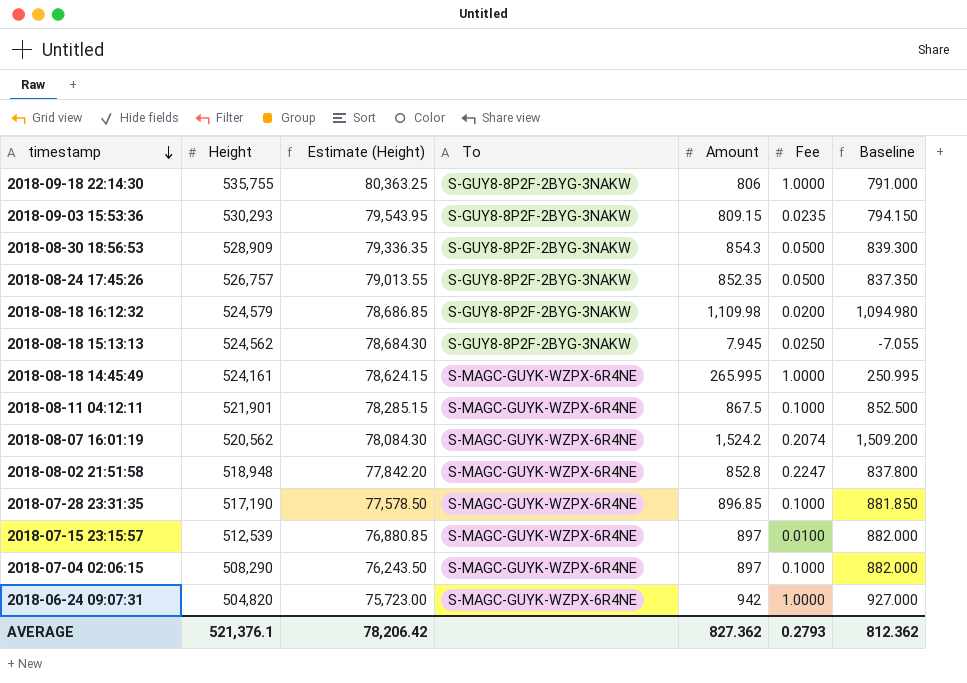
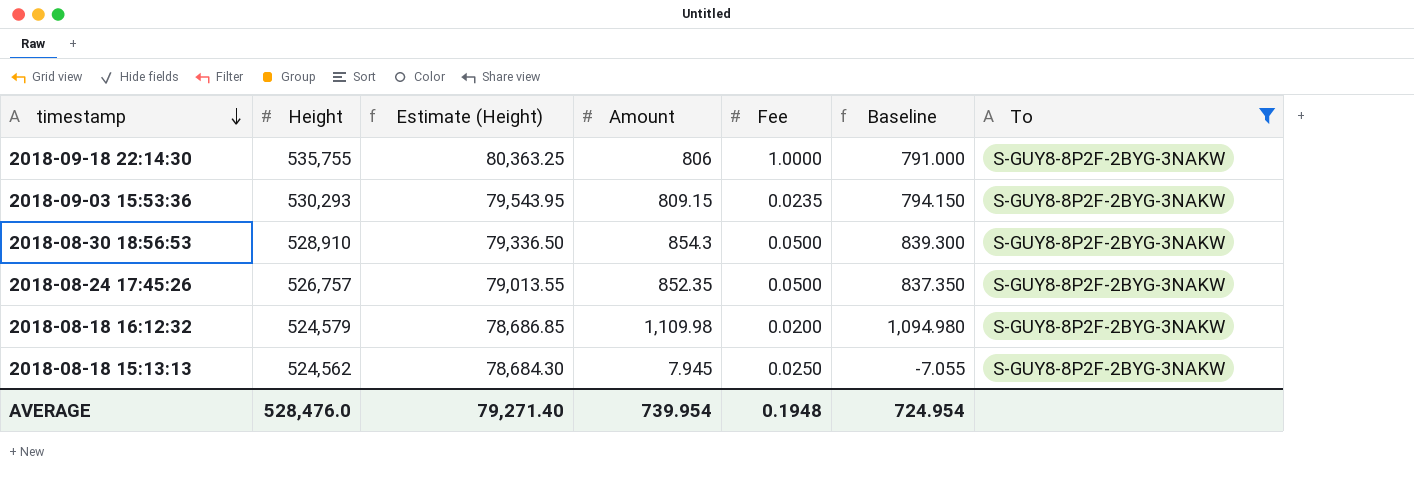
filter: none -> To = S-GUY8-8P2F-2BYG-3NAKW
column To | position: 4 -> 7
2018-08-30 18:56:53 | Height: 528,909 -> 528,910
2018-08-30 18:56:53 | Estimate (Height): 79,336.35 -> 79,336.50
AVERAGE | Height: 521,376.1 -> 528,476.0
AVERAGE | Estimate (Height): 78,206.42 -> 79,271.40
AVERAGE | Amount: 827.362 -> 739.954
AVERAGE | Fee: 0.2793 -> 0.1948
AVERAGE | Baseline: 812.362 -> 724.954

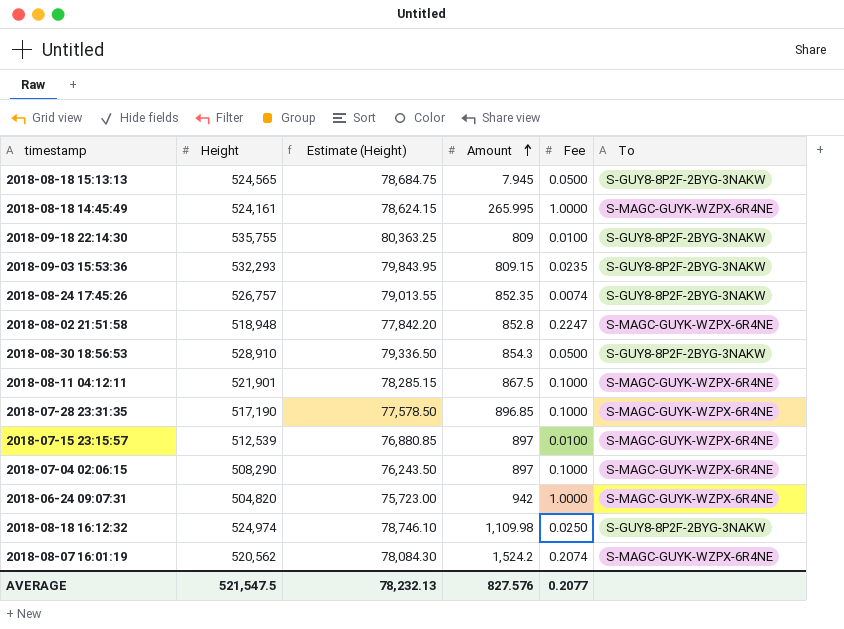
filter: To = S-GUY8-8P2F-2BYG-3NAKW -> none
row order: timestamp descending -> Amount ascending
column Baseline | formula: [Amount] - 15 -> none
2018-08-18 15:13:13 | Height: 524,562 -> 524,565
2018-08-18 15:13:13 | Estimate (Height): 78,684.30 -> 78,684.75
2018-08-18 15:13:13 | Fee: 0.0250 -> 0.0500
2018-09-18 22:14:30 | Amount: 806 -> 809
2018-09-18 22:14:30 | Fee: 1.0000 -> 0.0100
2018-09-03 15:53:36 | Height: 530,293 -> 532,293
2018-09-03 15:53:36 | Estimate (Height): 79,543.95 -> 79,843.95
2018-08-24 17:45:26 | Fee: 0.0500 -> 0.0074
2018-08-18 16:12:32 | Height: 524,579 -> 524,974
2018-08-18 16:12:32 | Estimate (Height): 78,686.85 -> 78,746.10
2018-08-18 16:12:32 | Fee: 0.0200 -> 0.0250
AVERAGE | Height: 528,476.0 -> 521,547.5
AVERAGE | Estimate (Height): 79,271.40 -> 78,232.13
AVERAGE | Amount: 739.954 -> 827.576
AVERAGE | Fee: 0.1948 -> 0.2077

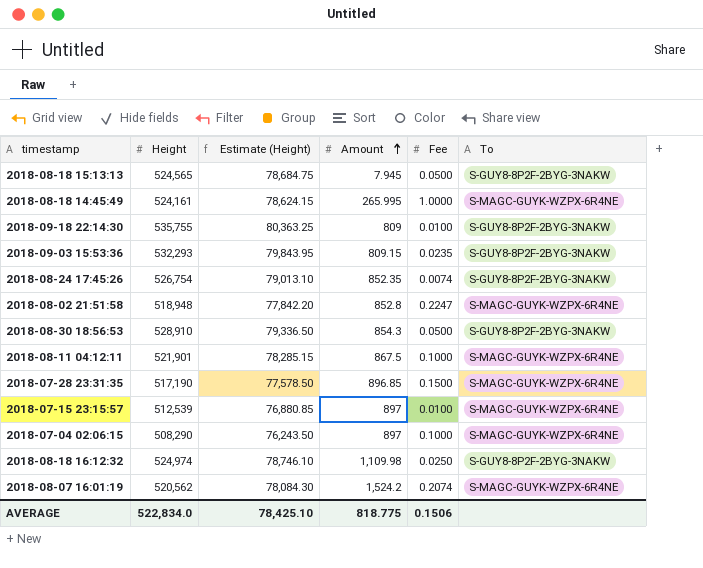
row 2018-06-24 09:07:31: 504,820 | 75,723.00 | 942 | 1.0000 | S-MAGC-GUYK-WZPX-6R4NE -> none
2018-08-24 17:45:26 | Height: 526,757 -> 526,754
2018-08-24 17:45:26 | Estimate (Height): 79,013.55 -> 79,013.10
2018-07-28 23:31:35 | Fee: 0.1000 -> 0.1500
AVERAGE | Height: 521,547.5 -> 522,834.0
AVERAGE | Estimate (Height): 78,232.13 -> 78,425.10
AVERAGE | Amount: 827.576 -> 818.775
AVERAGE | Fee: 0.2077 -> 0.1506

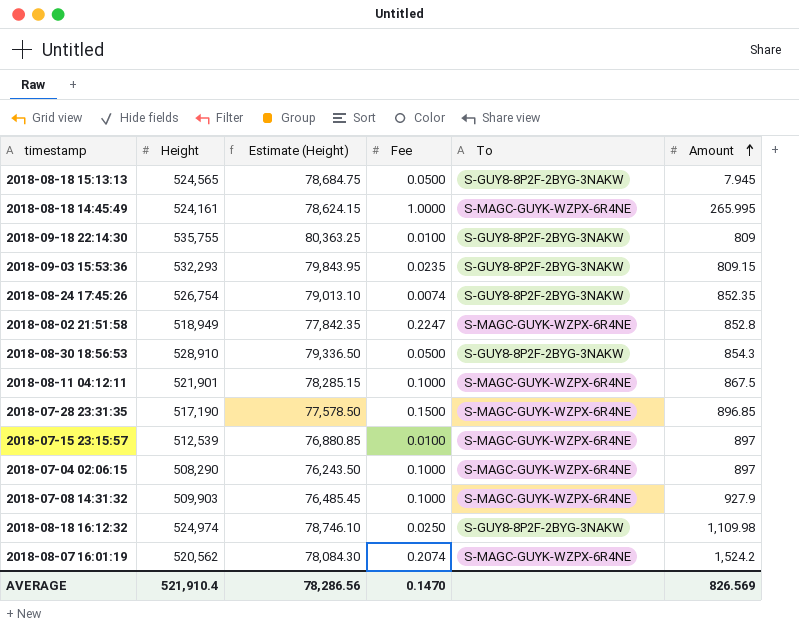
column Amount | position: 4 -> 6
2018-08-02 21:51:58 | Height: 518,948 -> 518,949
2018-08-02 21:51:58 | Estimate (Height): 77,842.20 -> 77,842.35
row 2018-07-08 14:31:32: none -> 509,903 | 76,485.45 | 0.1000 | S-MAGC-GUYK-WZPX-6R4NE | 927.9
AVERAGE | Height: 522,834.0 -> 521,910.4
AVERAGE | Estimate (Height): 78,425.10 -> 78,286.56
AVERAGE | Fee: 0.1506 -> 0.1470
AVERAGE | Amount: 818.775 -> 826.569

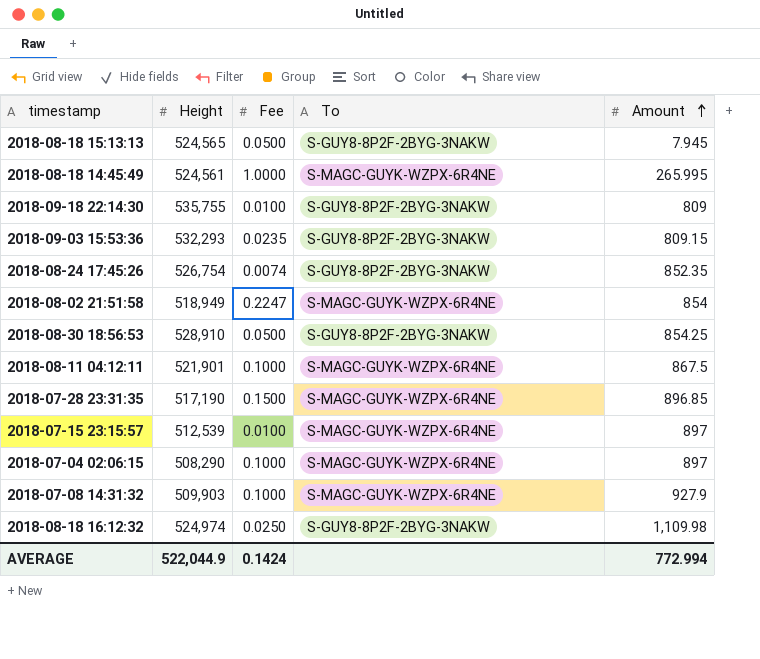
column Estimate (Height) | formula: [Height] * 0.15 -> none
row 2018-08-07 16:01:19: 520,562 | 78,084.30 | 0.2074 | S-MAGC-GUYK-WZPX-6R4NE | 1,524.2 -> none
2018-08-18 14:45:49 | Height: 524,161 -> 524,561
2018-08-02 21:51:58 | Amount: 852.8 -> 854
2018-08-30 18:56:53 | Amount: 854.3 -> 854.25
AVERAGE | Height: 521,910.4 -> 522,044.9
AVERAGE | Fee: 0.1470 -> 0.1424
AVERAGE | Amount: 826.569 -> 772.994

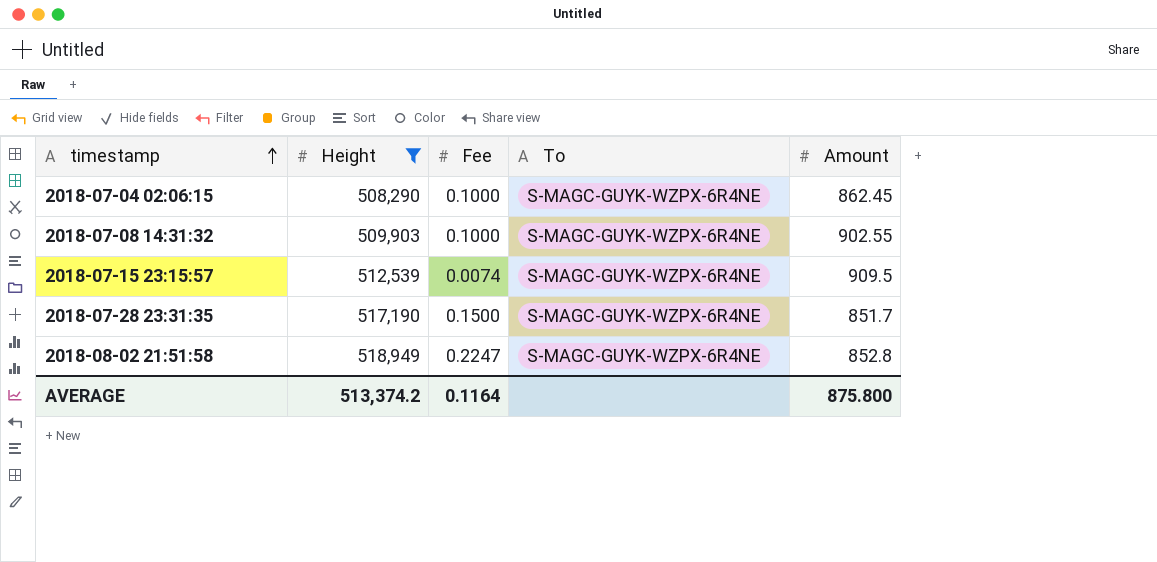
filter: none -> Height <= 518,949
row order: Amount ascending -> timestamp ascending
2018-07-04 02:06:15 | Amount: 897 -> 862.45
2018-07-08 14:31:32 | Amount: 927.9 -> 902.55
2018-07-15 23:15:57 | Fee: 0.0100 -> 0.0074
2018-07-15 23:15:57 | Amount: 897 -> 909.5
2018-07-28 23:31:35 | Amount: 896.85 -> 851.7
2018-08-02 21:51:58 | Amount: 854 -> 852.8
AVERAGE | Height: 522,044.9 -> 513,374.2
AVERAGE | Fee: 0.1424 -> 0.1164
AVERAGE | Amount: 772.994 -> 875.800

